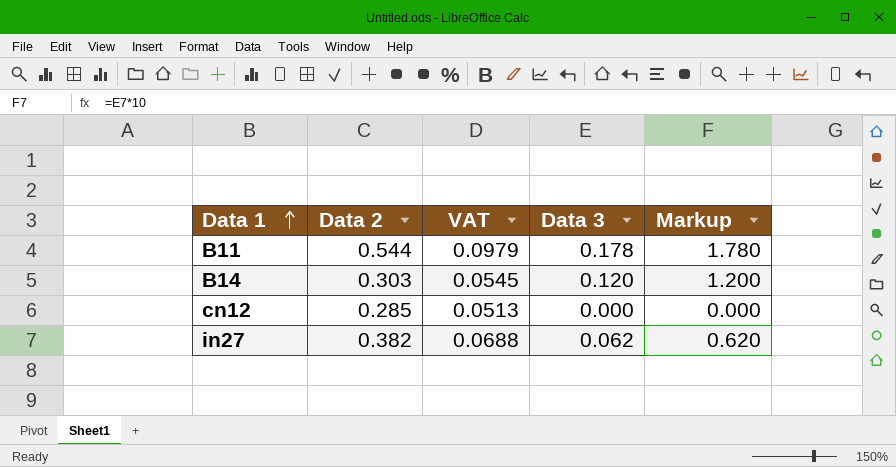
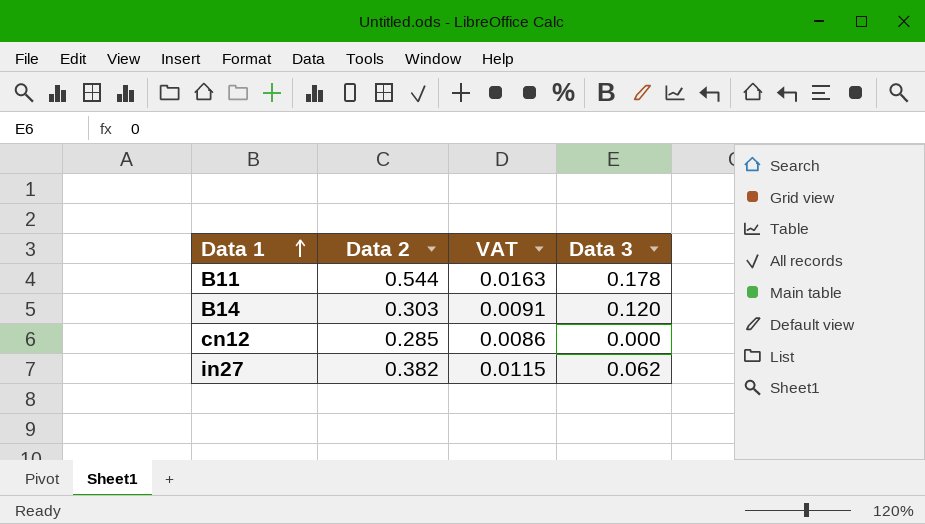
column Markup | formula: [Data 3] * 10 -> none
column VAT | formula: [Data 2] * 0.18 -> [Data 2] * 0.03

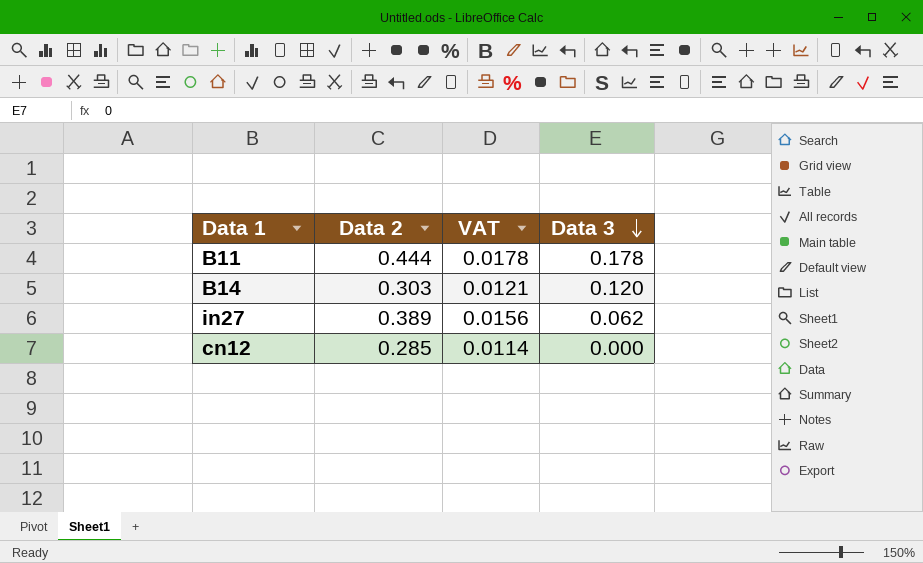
row order: Data 1 ascending -> Data 3 descending
column VAT | formula: [Data 2] * 0.03 -> [Data 2] * 0.04
B11 | Data 2: 0.544 -> 0.444
in27 | Data 2: 0.382 -> 0.389

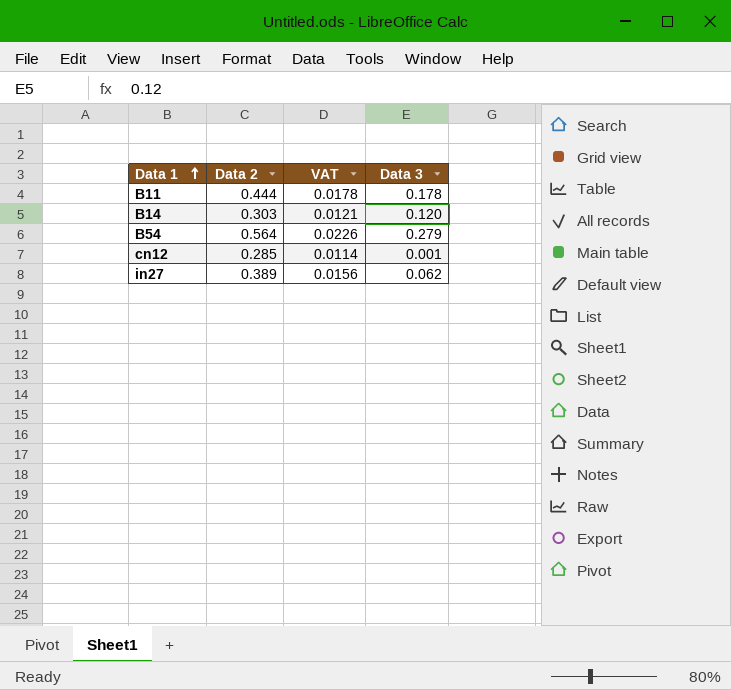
row order: Data 3 descending -> Data 1 ascending
row B54: none -> 0.564 | 0.0226 | 0.279
cn12 | Data 3: 0.000 -> 0.001

